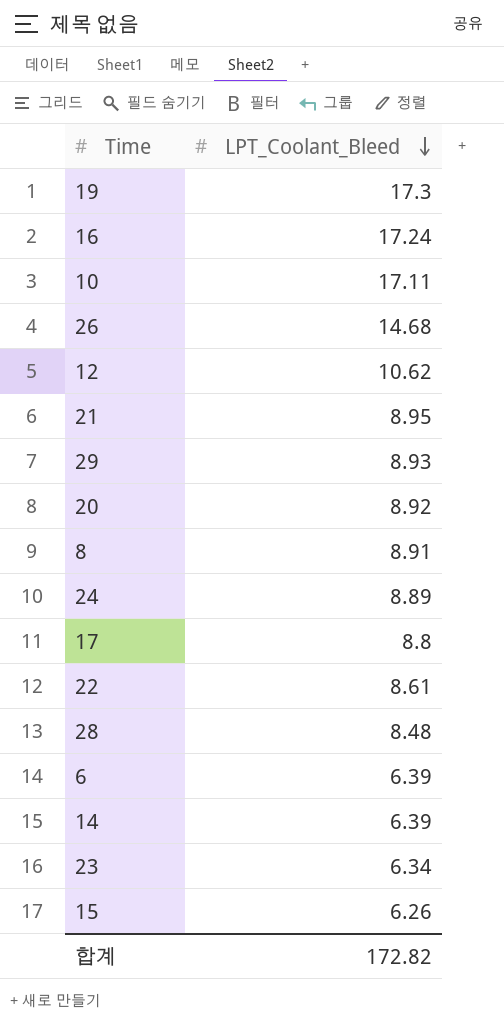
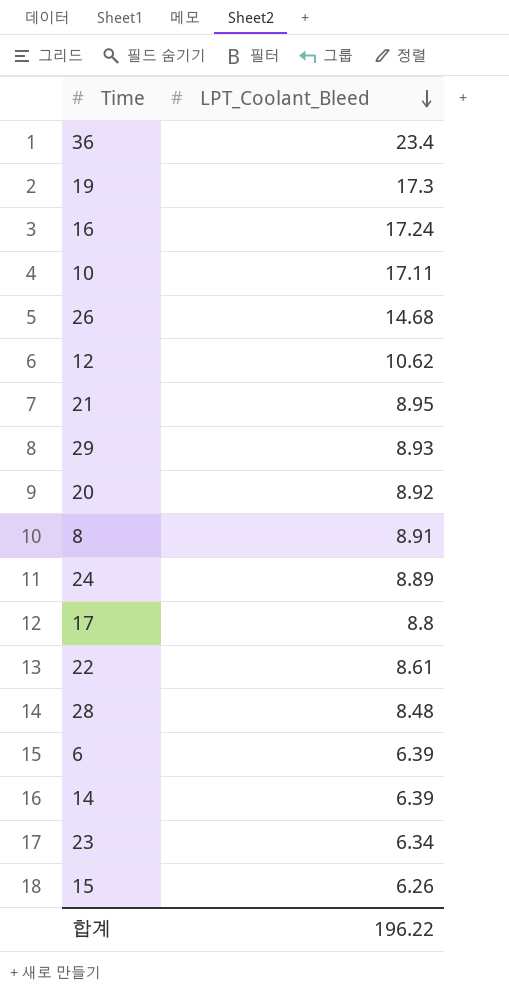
row 36: none -> 23.4
합계 | LPT_Coolant_Bleed: 172.82 -> 196.22

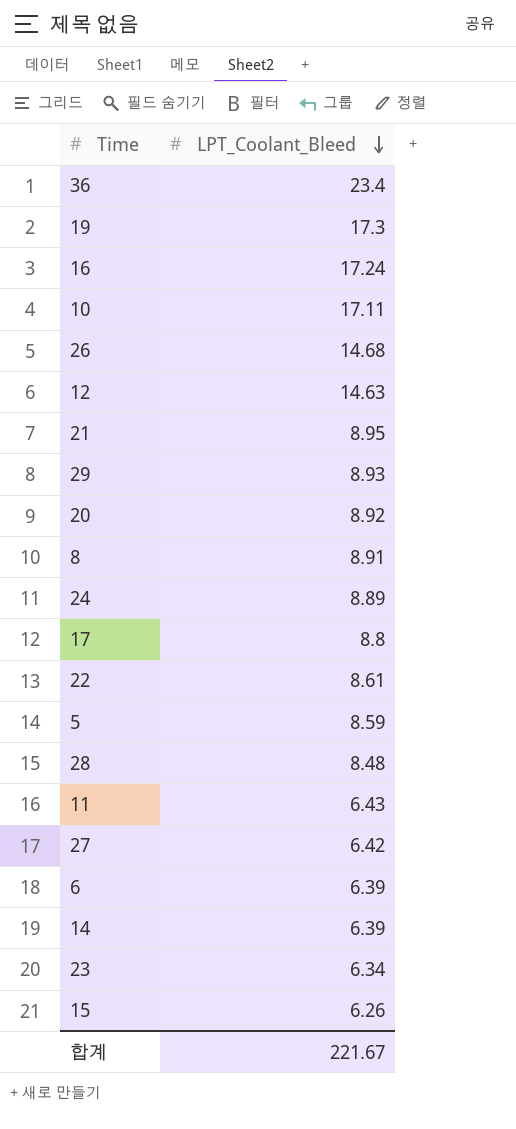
12 | LPT_Coolant_Bleed: 10.62 -> 14.63
row 5: none -> 8.59
row 11: none -> 6.43
row 27: none -> 6.42
합계 | LPT_Coolant_Bleed: 196.22 -> 221.67

